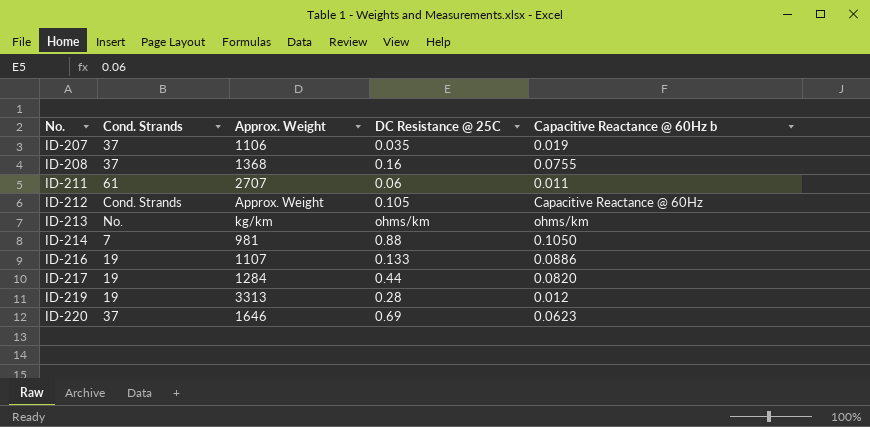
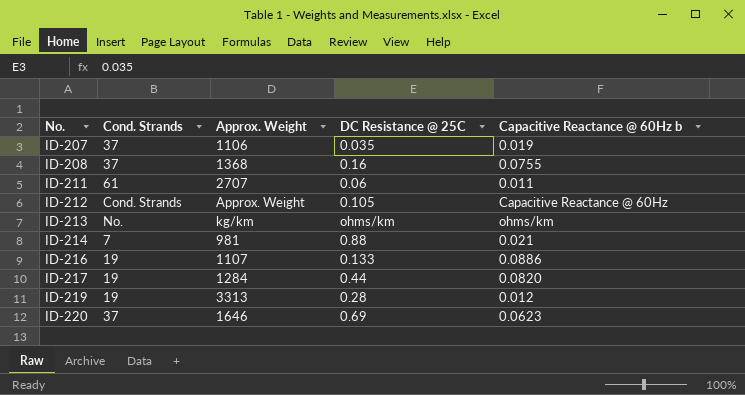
ID-214 | Capacitive Reactance @ 60Hz b: 0.1050 -> 0.021

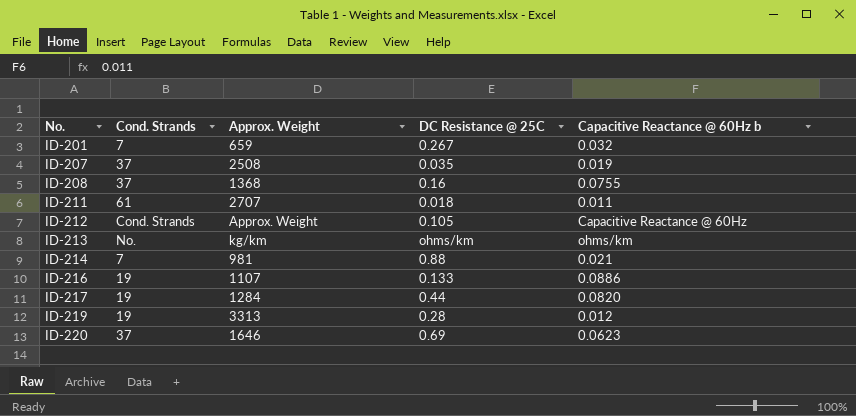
row ID-201: none -> 7 | 659 | 0.267 | 0.032
ID-207 | Approx. Weight: 1106 -> 2508
ID-211 | DC Resistance @ 25C: 0.06 -> 0.018

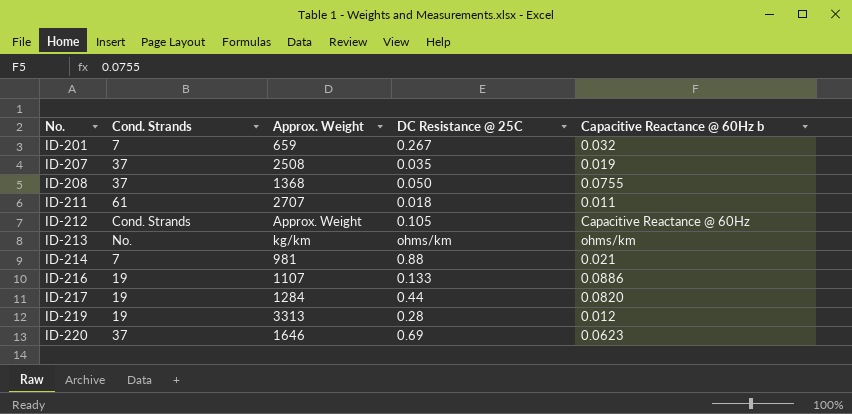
ID-208 | DC Resistance @ 25C: 0.16 -> 0.050

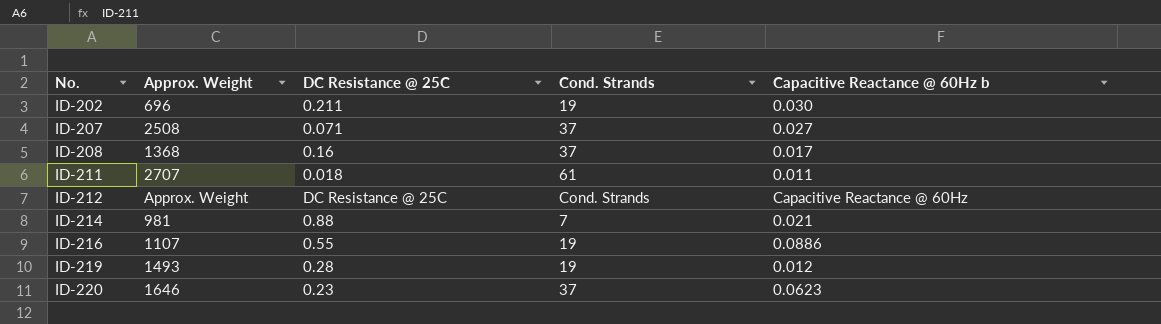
column Cond. Strands | position: 2 -> 4
row ID-201: 7 | 659 | 0.267 | 0.032 -> none
row ID-213: No. | kg/km | ohms/km | ohms/km -> none
row ID-217: 19 | 1284 | 0.44 | 0.0820 -> none
row ID-202: none -> 696 | 0.211 | 19 | 0.030
ID-207 | DC Resistance @ 25C: 0.035 -> 0.071
ID-207 | Capacitive Reactance @ 60Hz b: 0.019 -> 0.027
ID-208 | DC Resistance @ 25C: 0.050 -> 0.16
ID-208 | Capacitive Reactance @ 60Hz b: 0.0755 -> 0.017
ID-212 | DC Resistance @ 25C: 0.105 -> DC Resistance @ 25C
ID-216 | DC Resistance @ 25C: 0.133 -> 0.55
ID-219 | Approx. Weight: 3313 -> 1493
ID-220 | DC Resistance @ 25C: 0.69 -> 0.23

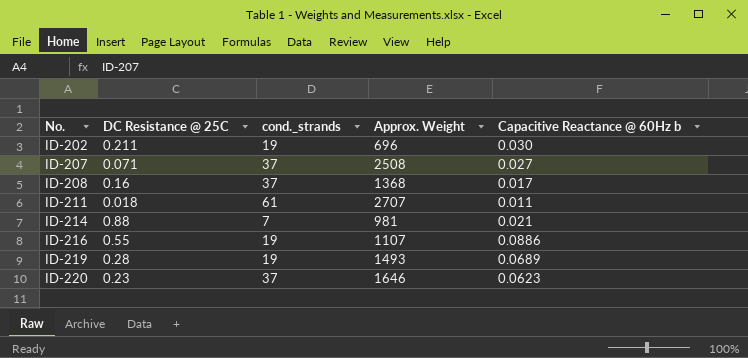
column name: Cond. Strands -> cond._strands
column Approx. Weight | position: 2 -> 4
row ID-212: Approx. Weight | DC Resistance @ 25C | Cond. Strands | Capacitive Reactance @ 60Hz -> none
ID-219 | Capacitive Reactance @ 60Hz b: 0.012 -> 0.0689

